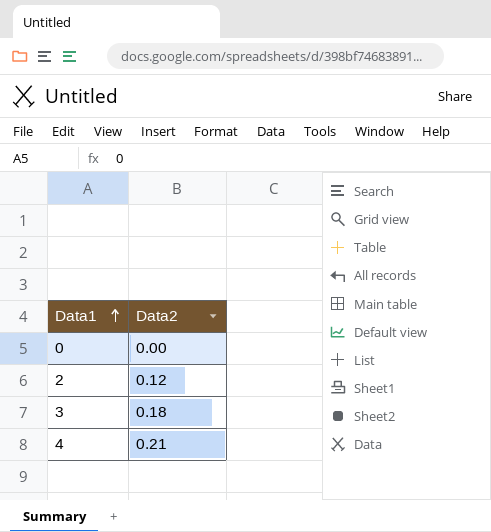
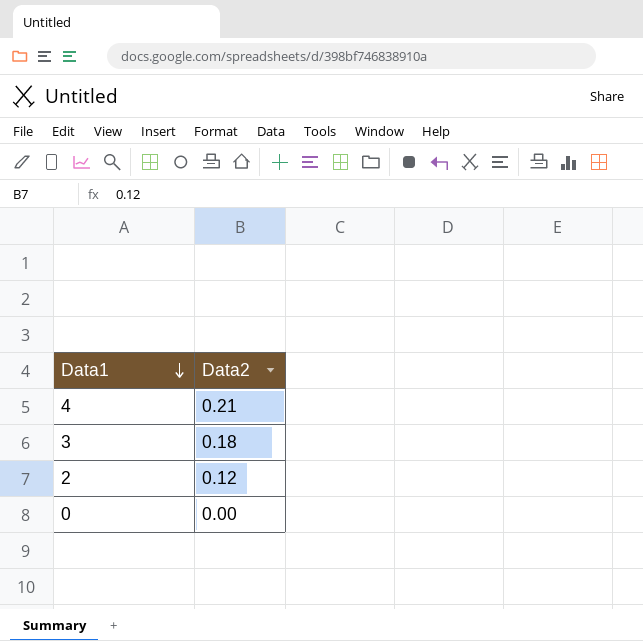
row order: Data1 ascending -> Data1 descending

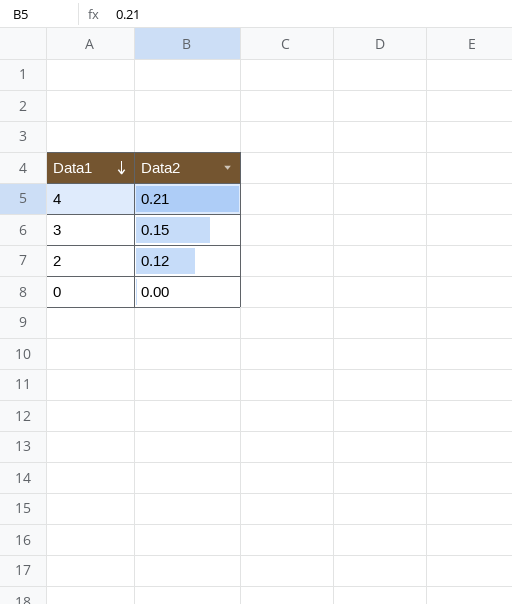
3 | Data2: 0.18 -> 0.15

